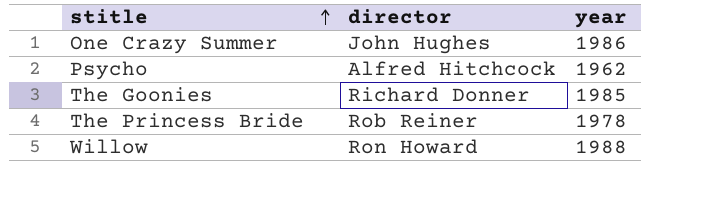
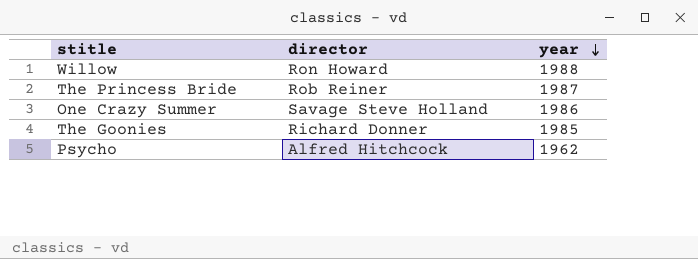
row order: stitle ascending -> year descending
The Princess Bride | year: 1978 -> 1987
One Crazy Summer | director: John Hughes -> Savage Steve Holland

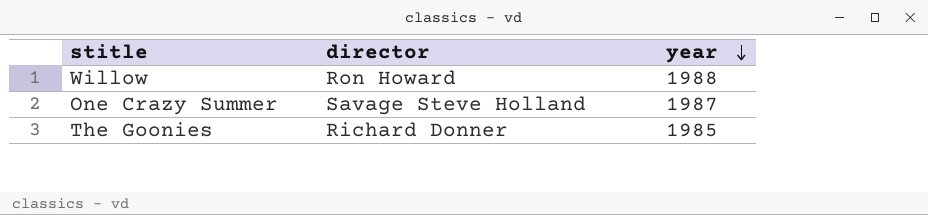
row The Princess Bride: Rob Reiner | 1987 -> none
row Psycho: Alfred Hitchcock | 1962 -> none
One Crazy Summer | year: 1986 -> 1987

